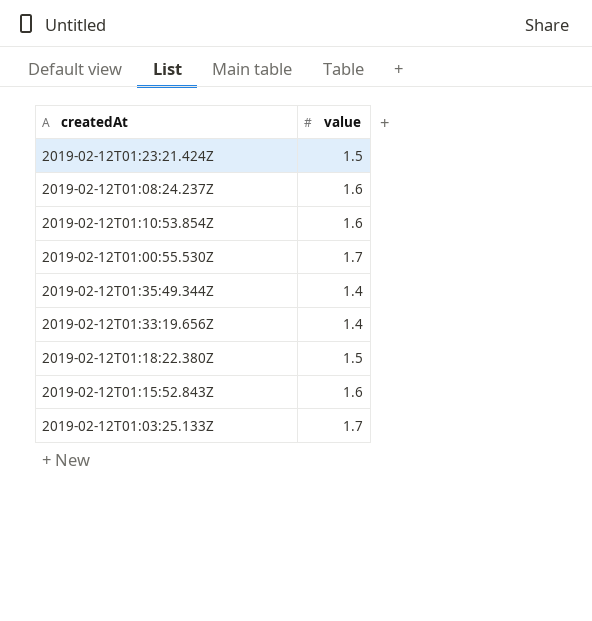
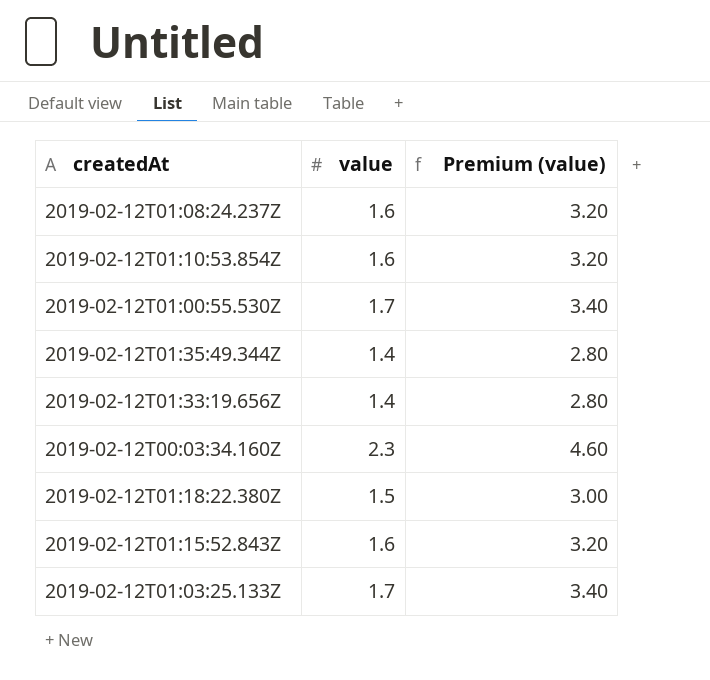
column Premium (value) | formula: none -> [value] * 2
row 2019-02-12T01:23:21.424Z: 1.5 -> none
row 2019-02-12T00:03:34.160Z: none -> 2.3 | 4.60

